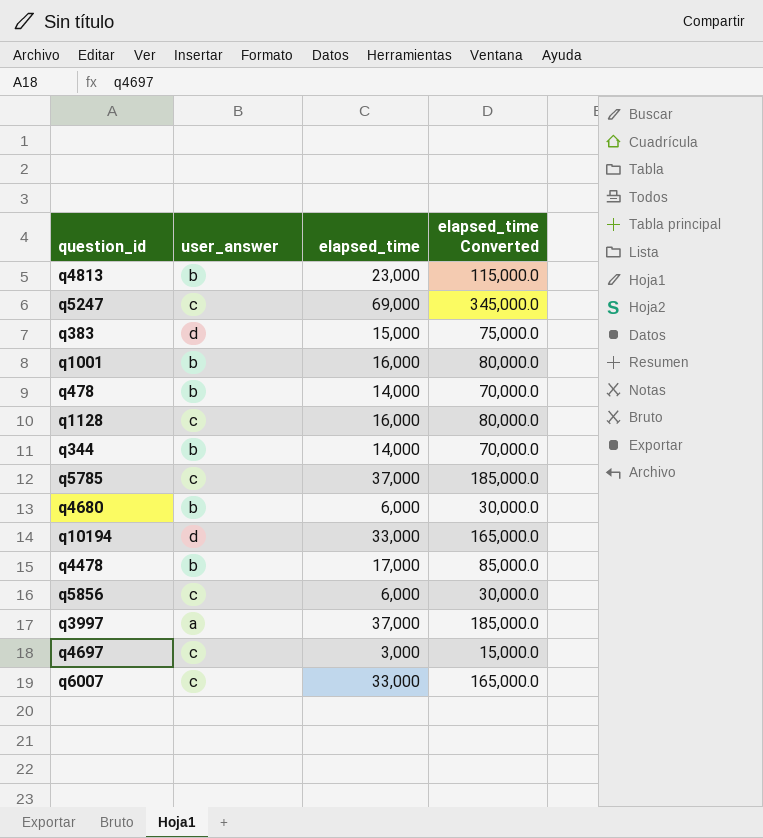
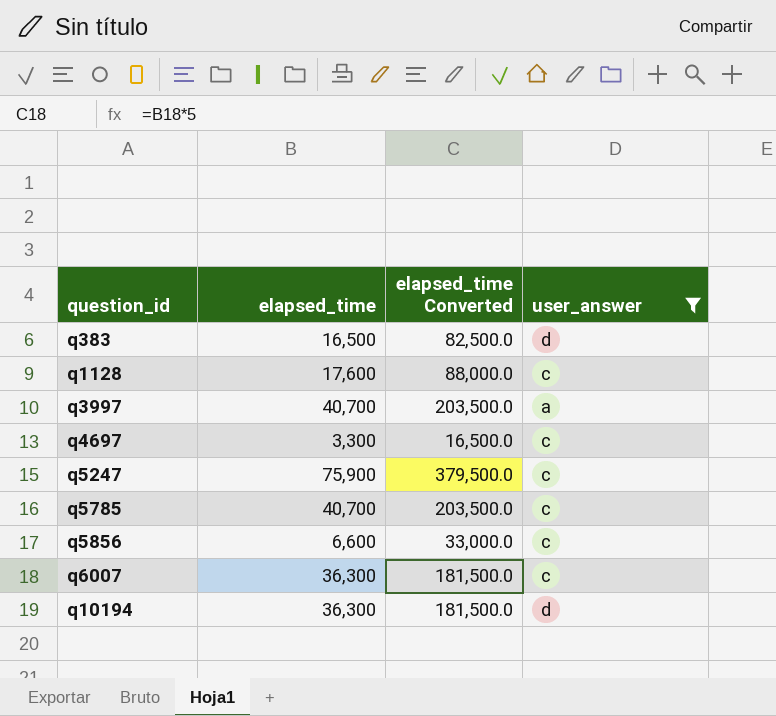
filter: none -> user_answer != b
row order: none -> question_id ascending
column user_answer | position: 2 -> 4
q383 | elapsed_time: 15,000 -> 16,500
q383 | elapsed_time Converted: 75,000.0 -> 82,500.0
q1128 | elapsed_time: 16,000 -> 17,600
q1128 | elapsed_time Converted: 80,000.0 -> 88,000.0
q3997 | elapsed_time: 37,000 -> 40,700
q3997 | elapsed_time Converted: 185,000.0 -> 203,500.0
q4697 | elapsed_time: 3,000 -> 3,300
q4697 | elapsed_time Converted: 15,000.0 -> 16,500.0
q5247 | elapsed_time: 69,000 -> 75,900
q5247 | elapsed_time Converted: 345,000.0 -> 379,500.0
q5785 | elapsed_time: 37,000 -> 40,700
q5785 | elapsed_time Converted: 185,000.0 -> 203,500.0
q5856 | elapsed_time: 6,000 -> 6,600
q5856 | elapsed_time Converted: 30,000.0 -> 33,000.0
q6007 | elapsed_time: 33,000 -> 36,300
q6007 | elapsed_time Converted: 165,000.0 -> 181,500.0
q10194 | elapsed_time: 33,000 -> 36,300
q10194 | elapsed_time Converted: 165,000.0 -> 181,500.0

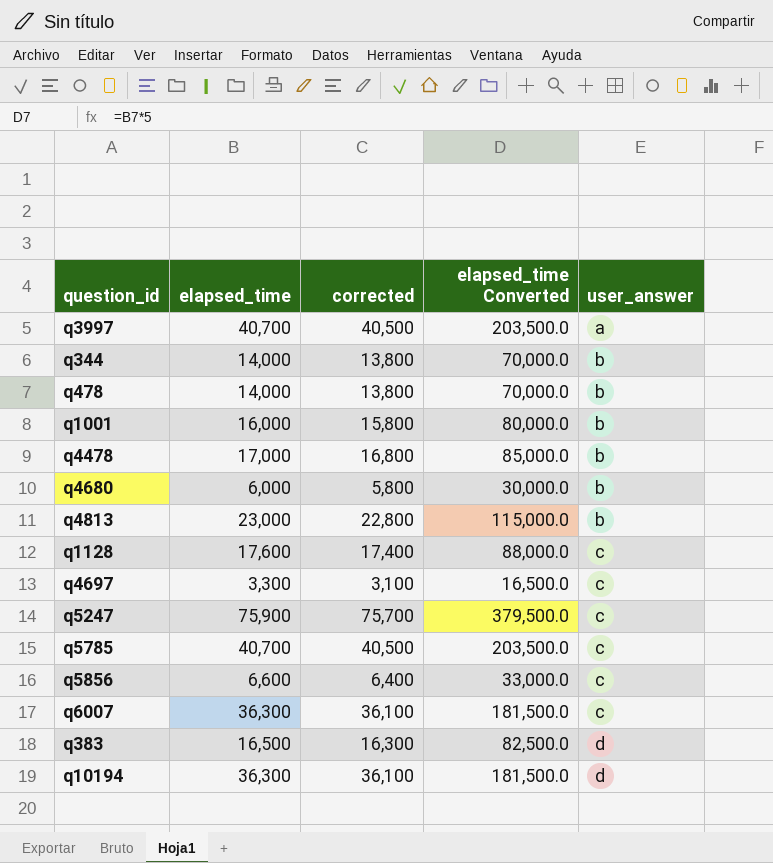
filter: user_answer != b -> none
row order: question_id ascending -> user_answer ascending
column corrected | formula: none -> [elapsed_time] - 200

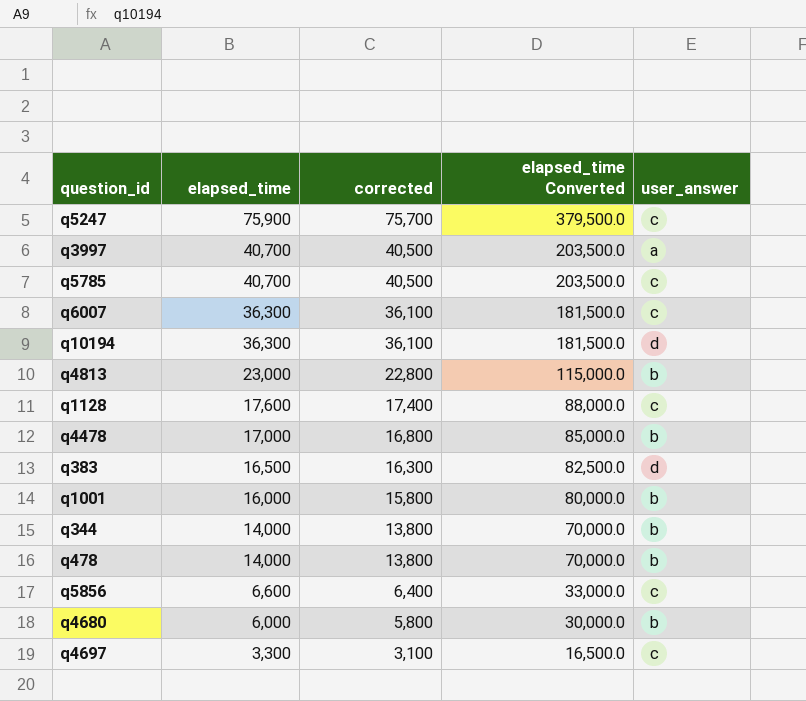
row order: user_answer ascending -> elapsed_time descending

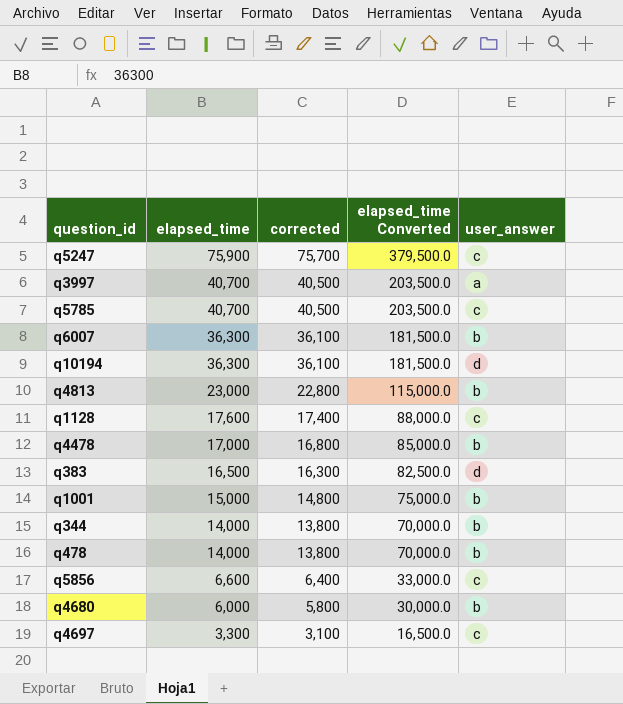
q6007 | user_answer: c -> b
q1001 | elapsed_time: 16,000 -> 15,000
q1001 | corrected: 15,800 -> 14,800
q1001 | elapsed_time Converted: 80,000.0 -> 75,000.0

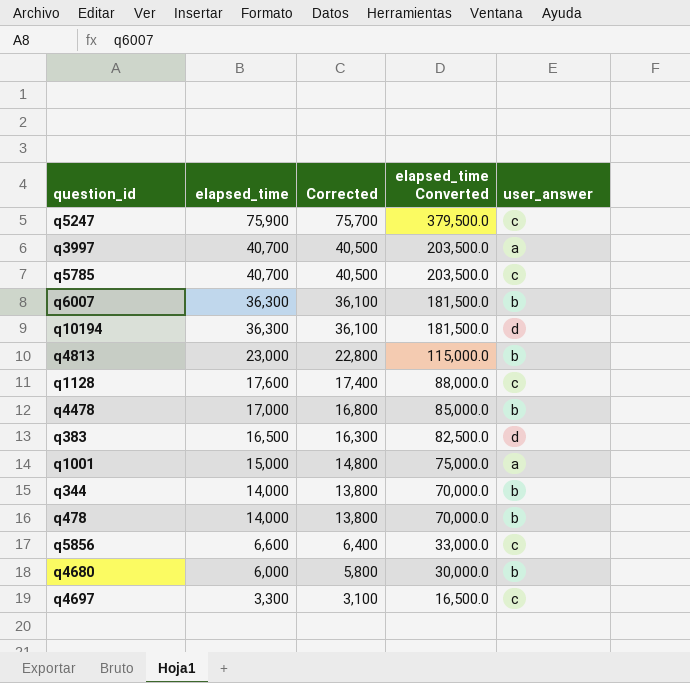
column name: corrected -> Corrected
q1001 | user_answer: b -> a

